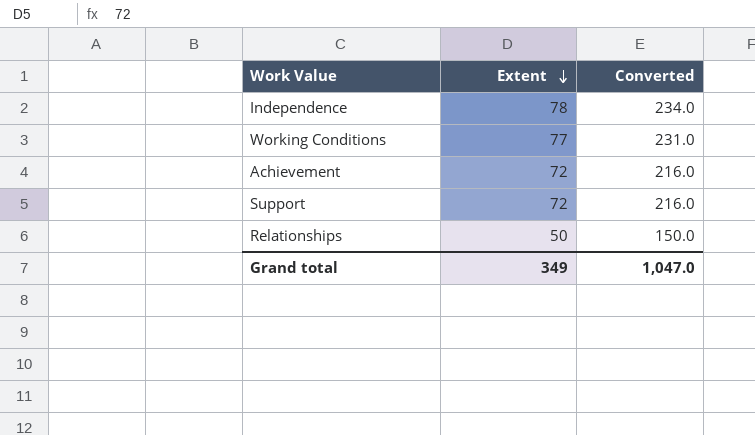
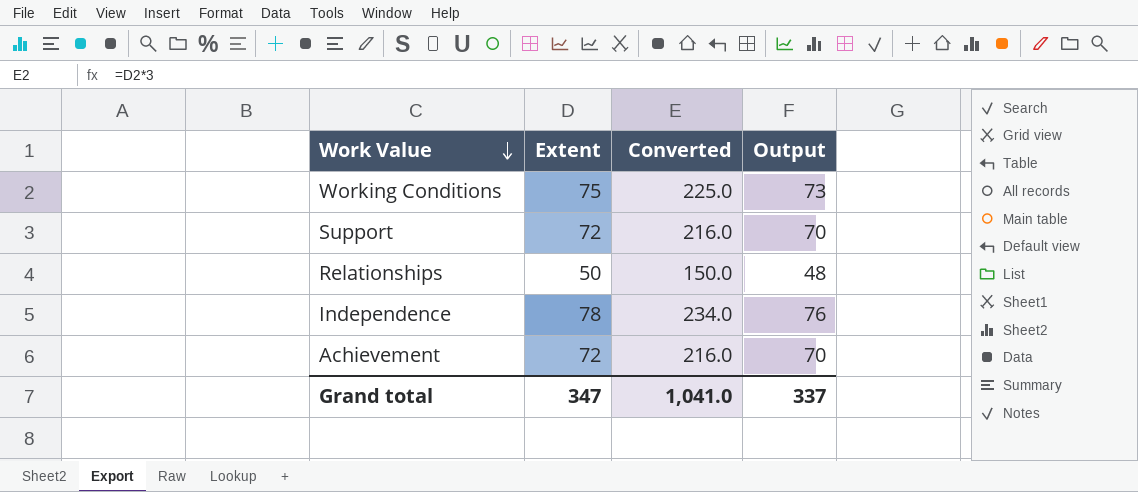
row order: Extent descending -> Work Value descending
column Output | formula: none -> [Extent] - 2
Working Conditions | Extent: 77 -> 75
Working Conditions | Converted: 231.0 -> 225.0
Grand total | Extent: 349 -> 347
Grand total | Converted: 1,047.0 -> 1,041.0

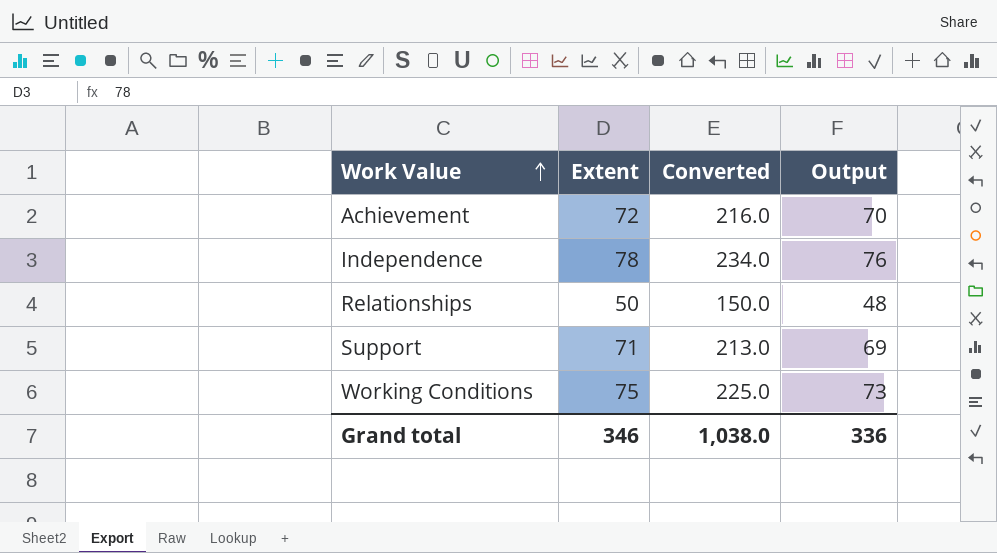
row order: Work Value descending -> Work Value ascending
Support | Extent: 72 -> 71
Support | Converted: 216.0 -> 213.0
Support | Output: 70 -> 69
Grand total | Extent: 347 -> 346
Grand total | Converted: 1,041.0 -> 1,038.0
Grand total | Output: 337 -> 336

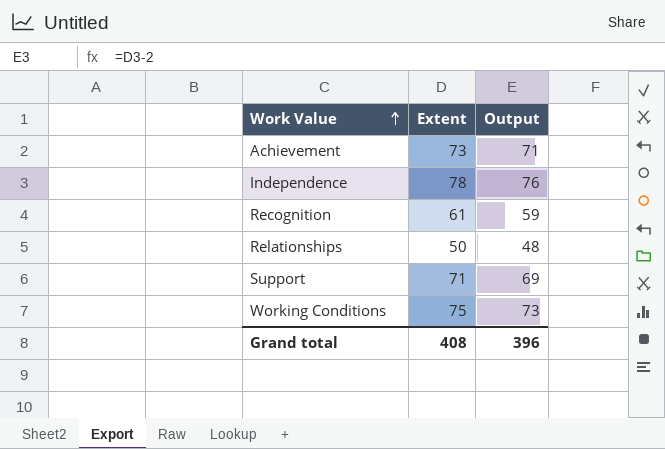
column Converted | formula: [Extent] * 3 -> none
Achievement | Extent: 72 -> 73
Achievement | Output: 70 -> 71
row Recognition: none -> 61 | 59
Grand total | Extent: 346 -> 408
Grand total | Output: 336 -> 396

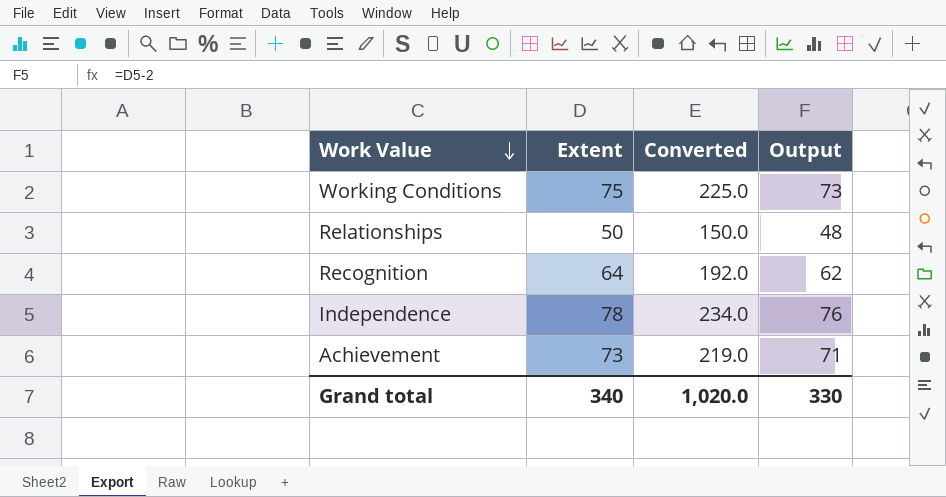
row order: Work Value ascending -> Work Value descending
column Converted | formula: none -> [Extent] * 3
row Support: 71 | 69 -> none
Recognition | Extent: 61 -> 64
Recognition | Output: 59 -> 62
Grand total | Extent: 408 -> 340
Grand total | Output: 396 -> 330

